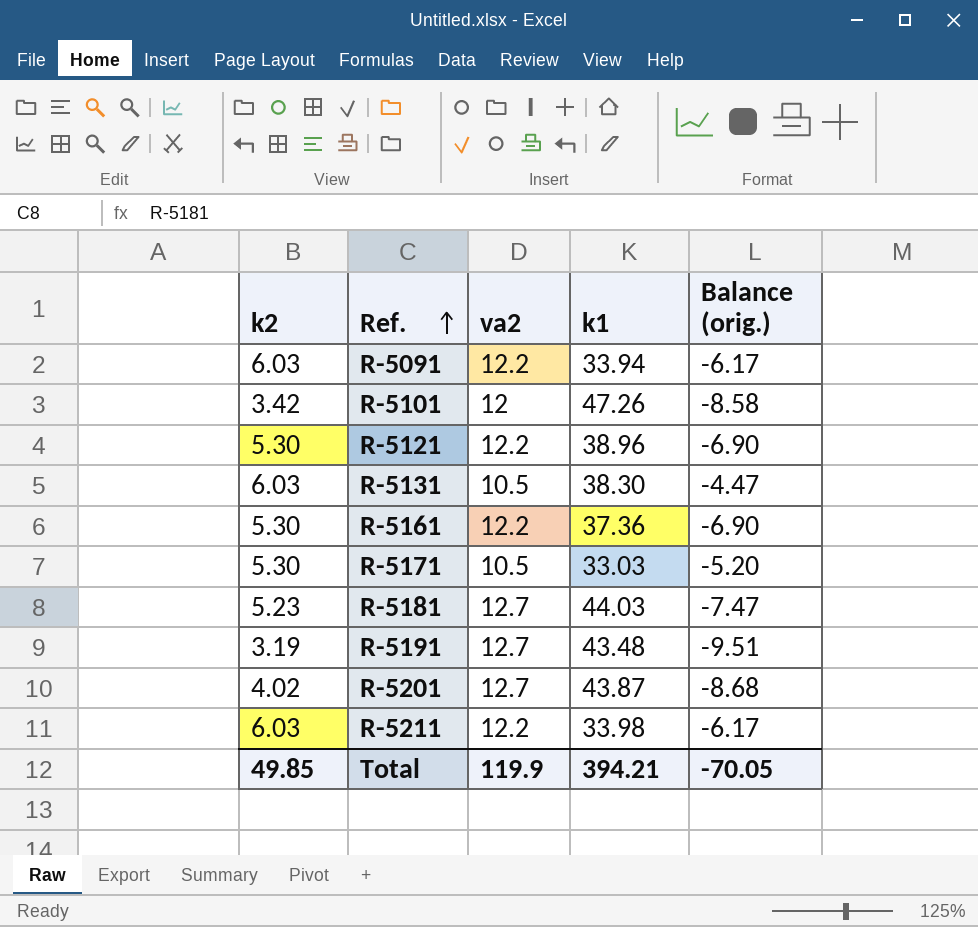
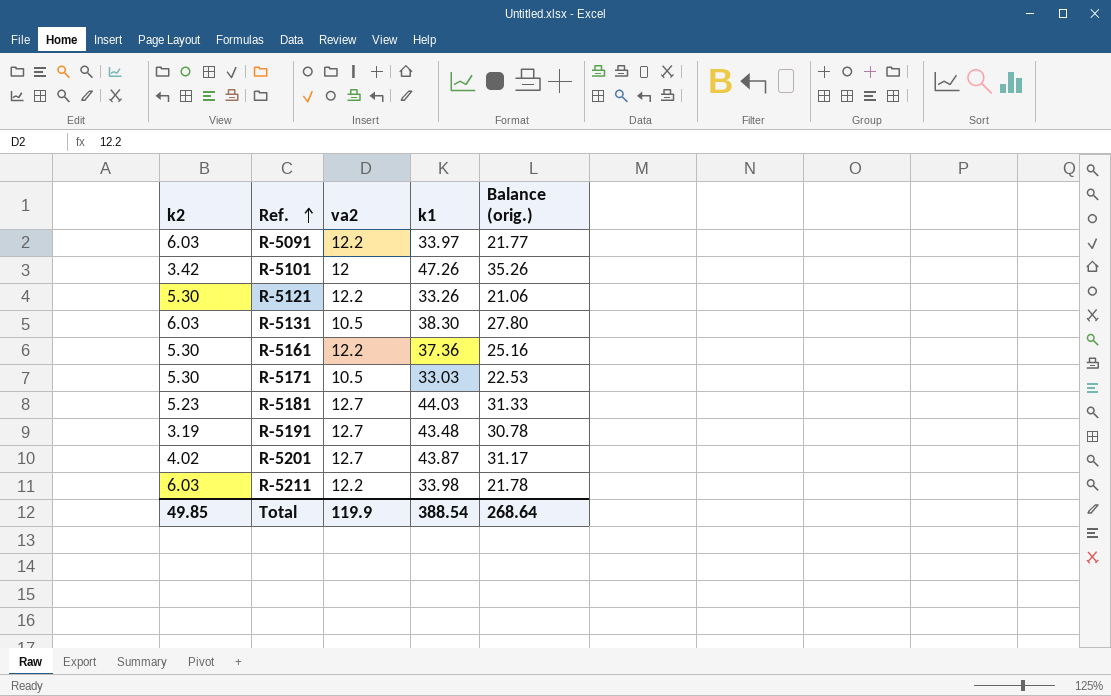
column Balance (orig.) | formula: [k2] - [va2] -> [k1] - [va2]
R-5091 | k1: 33.94 -> 33.97
R-5121 | k1: 38.96 -> 33.26
Total | k1: 394.21 -> 388.54
Total | Balance (orig.): -70.05 -> 268.64

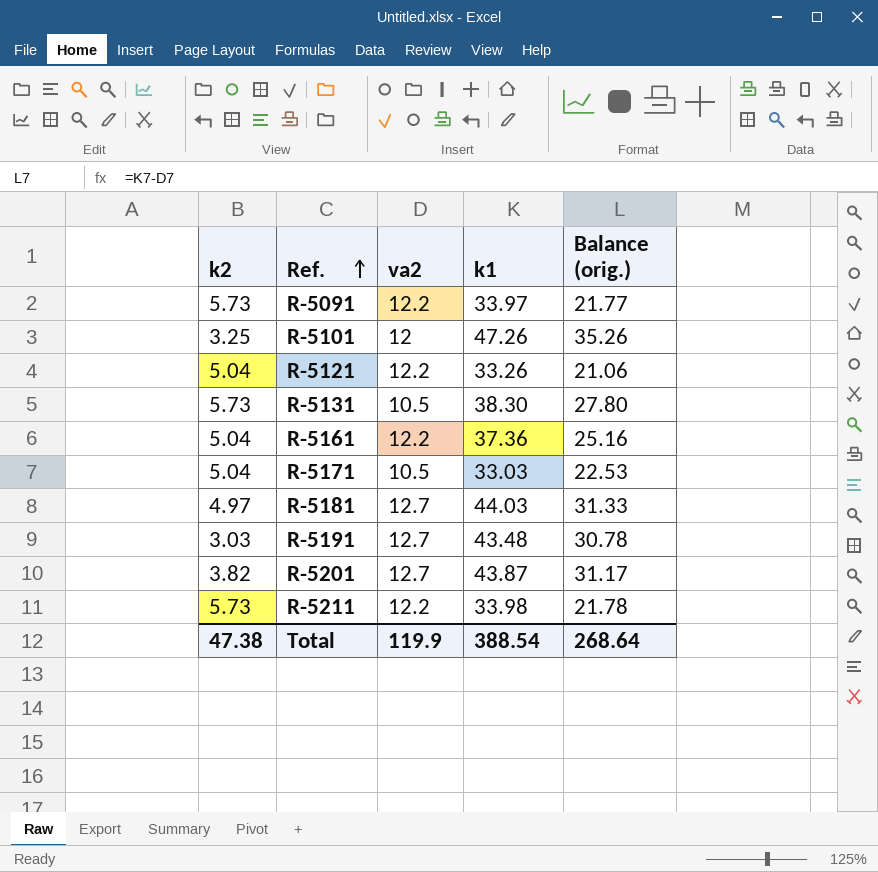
R-5091 | k2: 6.03 -> 5.73
R-5101 | k2: 3.42 -> 3.25
R-5121 | k2: 5.30 -> 5.04
R-5131 | k2: 6.03 -> 5.73
R-5161 | k2: 5.30 -> 5.04
R-5171 | k2: 5.30 -> 5.04
R-5181 | k2: 5.23 -> 4.97
R-5191 | k2: 3.19 -> 3.03
R-5201 | k2: 4.02 -> 3.82
R-5211 | k2: 6.03 -> 5.73
Total | k2: 49.85 -> 47.38

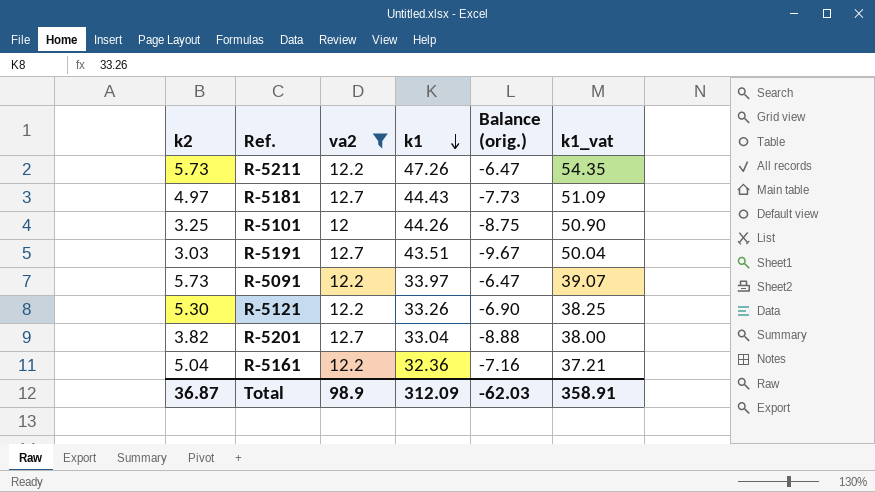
filter: none -> va2 != 10.5
row order: Ref. ascending -> k1 descending
column Balance (orig.) | formula: [k1] - [va2] -> [k2] - [va2]
column k1_vat | formula: none -> [k1] * 1.15
R-5211 | k1: 33.98 -> 47.26
R-5181 | k1: 44.03 -> 44.43
R-5101 | k1: 47.26 -> 44.26
R-5191 | k1: 43.48 -> 43.51
R-5121 | k2: 5.04 -> 5.30
R-5201 | k1: 43.87 -> 33.04
R-5161 | k1: 37.36 -> 32.36
Total | k2: 47.38 -> 36.87
Total | va2: 119.9 -> 98.9
Total | k1: 388.54 -> 312.09
Total | Balance (orig.): 268.64 -> -62.03

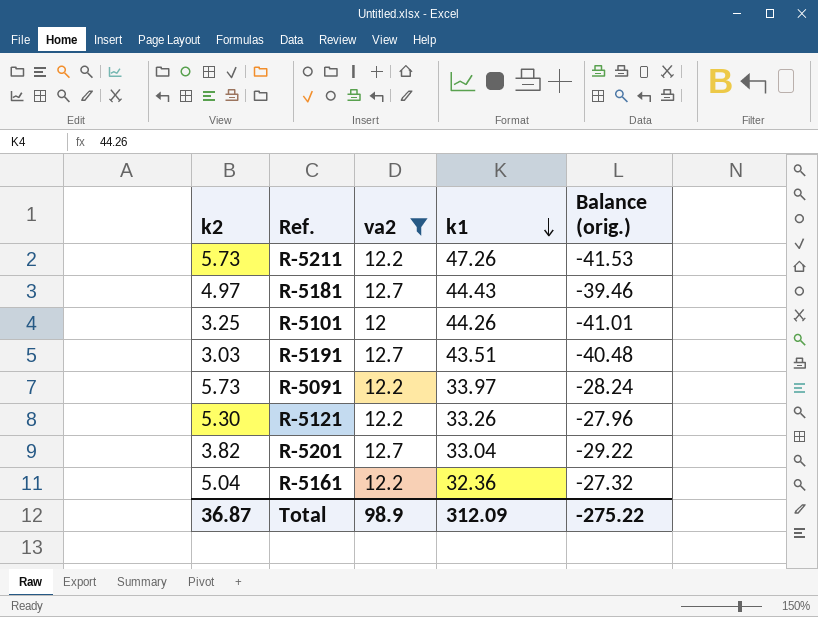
column k1_vat | formula: [k1] * 1.15 -> none
column Balance (orig.) | formula: [k2] - [va2] -> [k2] - [k1]
Total | Balance (orig.): -62.03 -> -275.22

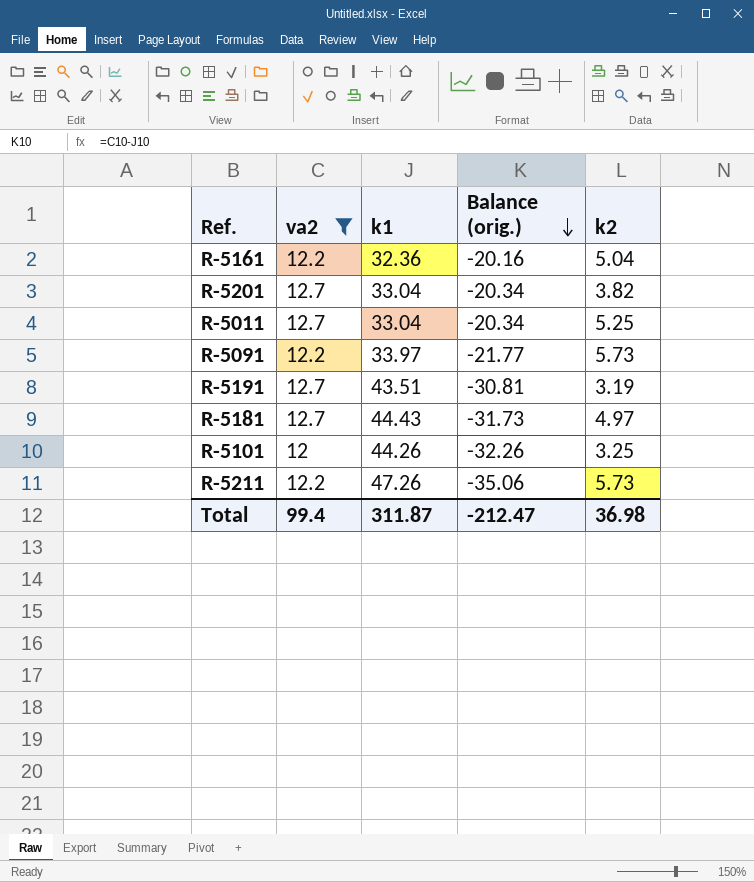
row order: k1 descending -> Balance (orig.) descending
column Balance (orig.) | formula: [k2] - [k1] -> [va2] - [k1]
column k2 | position: 1 -> 5
row R-5121: 5.30 | 12.2 | 33.26 | -27.96 -> none
row R-5011: none -> 12.7 | 33.04 | -20.34 | 5.25
R-5191 | k2: 3.03 -> 3.19
Total | va2: 98.9 -> 99.4
Total | k1: 312.09 -> 311.87
Total | Balance (orig.): -275.22 -> -212.47
Total | k2: 36.87 -> 36.98

